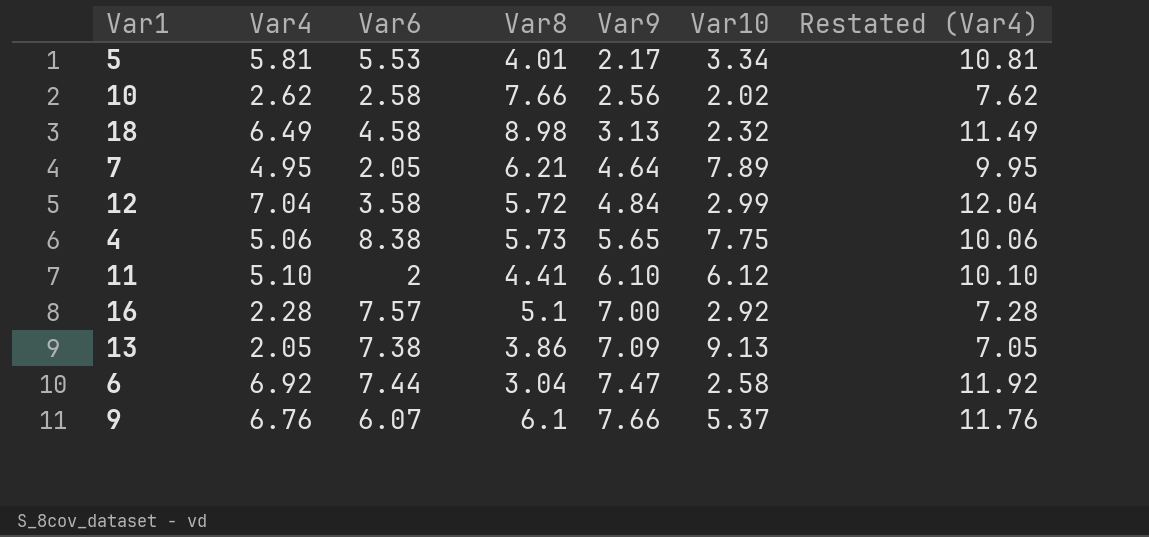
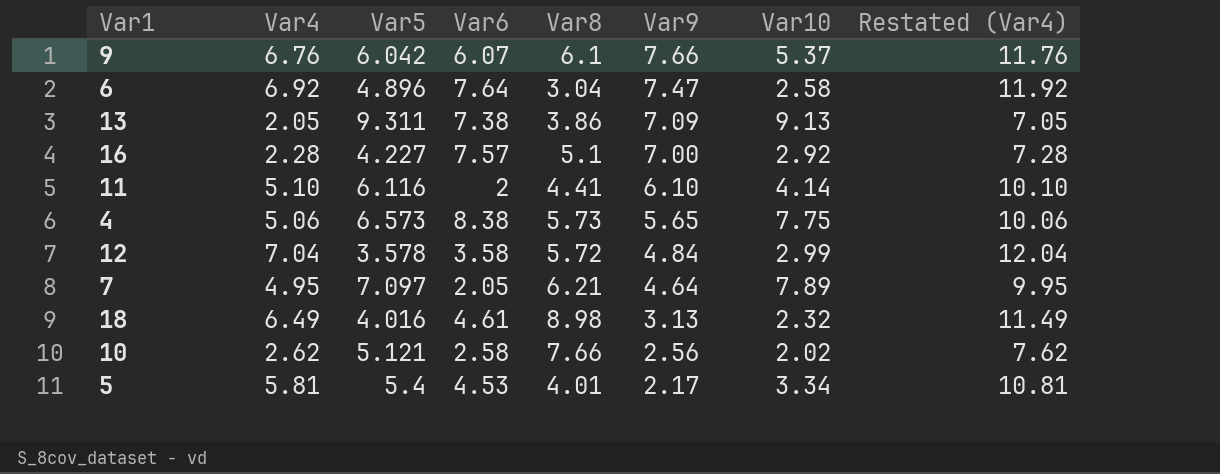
row order: Var9 ascending -> Var9 descending
column Var5 | position: none -> 3
6 | Var6: 7.44 -> 7.64
11 | Var10: 6.12 -> 4.14
18 | Var6: 4.58 -> 4.61
5 | Var6: 5.53 -> 4.53

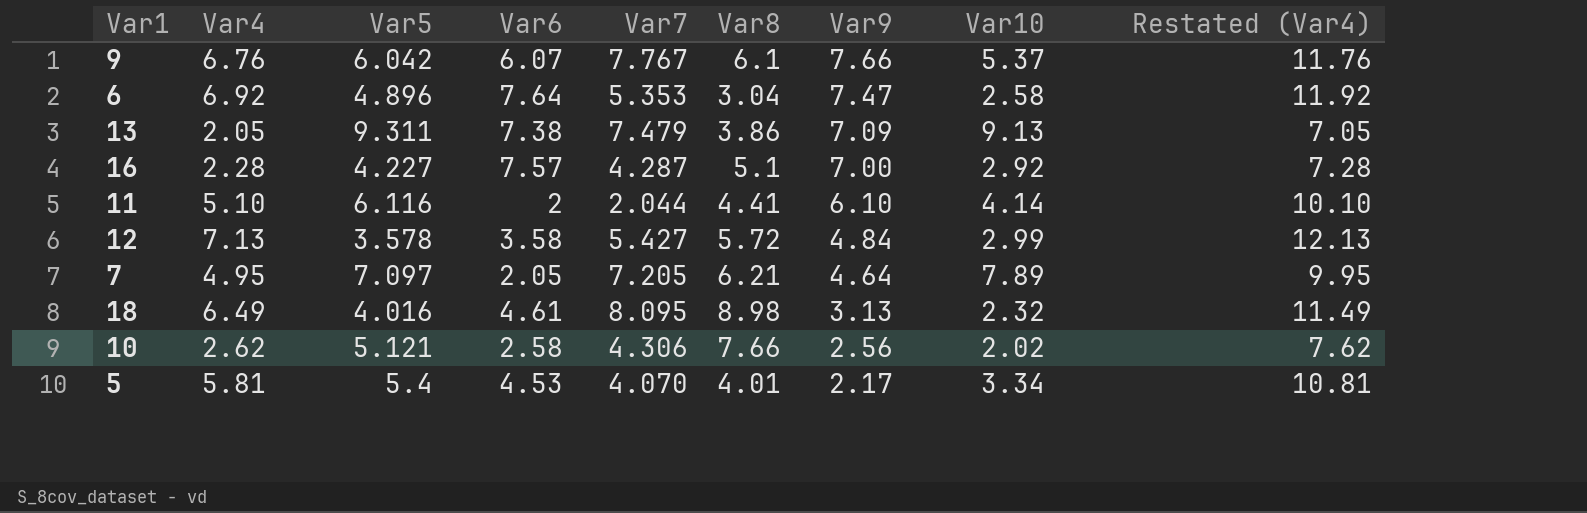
column Var7 | position: none -> 5
row 4: 5.06 | 6.573 | 8.38 | 5.73 | 5.65 | 7.75 | 10.06 -> none
12 | Var4: 7.04 -> 7.13
12 | Restated (Var4): 12.04 -> 12.13

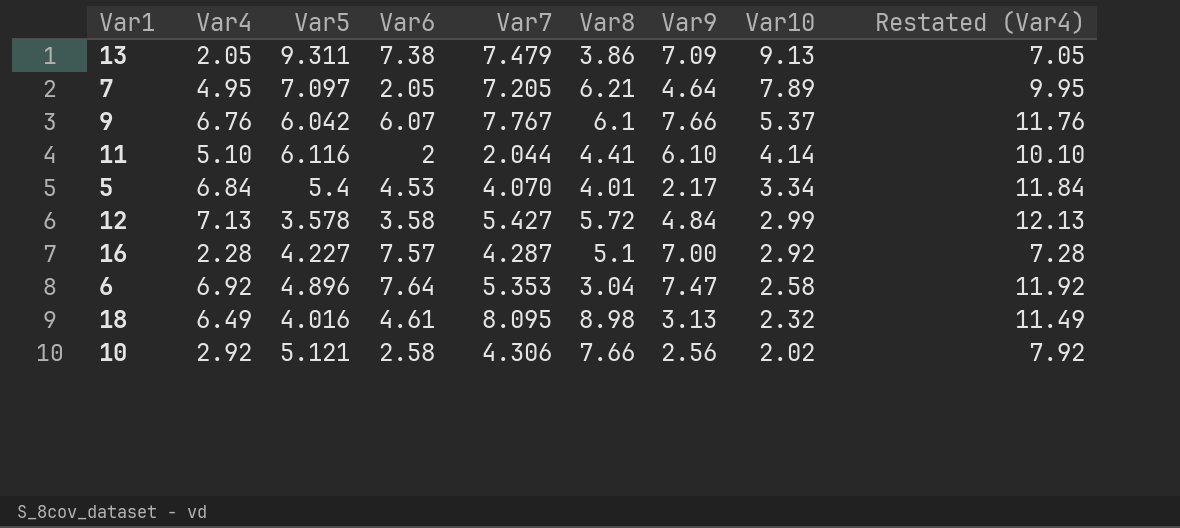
row order: Var9 descending -> Var10 descending
5 | Var4: 5.81 -> 6.84
5 | Restated (Var4): 10.81 -> 11.84
10 | Var4: 2.62 -> 2.92
10 | Restated (Var4): 7.62 -> 7.92

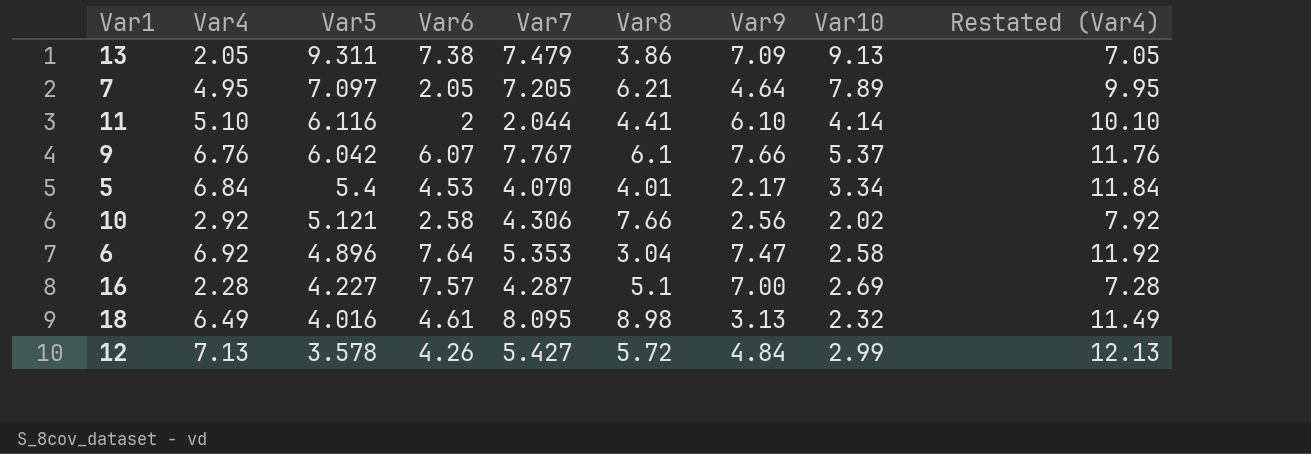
row order: Var10 descending -> Var5 descending
16 | Var10: 2.92 -> 2.69
12 | Var6: 3.58 -> 4.26

